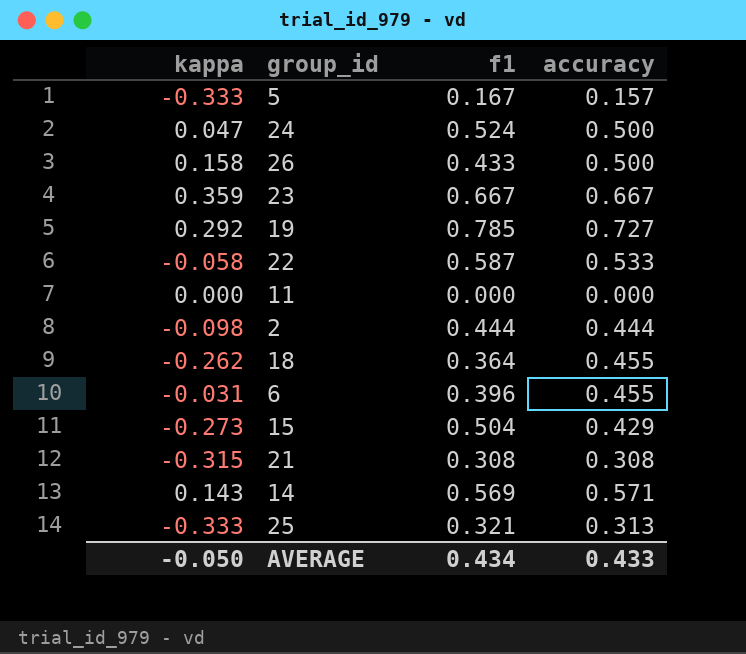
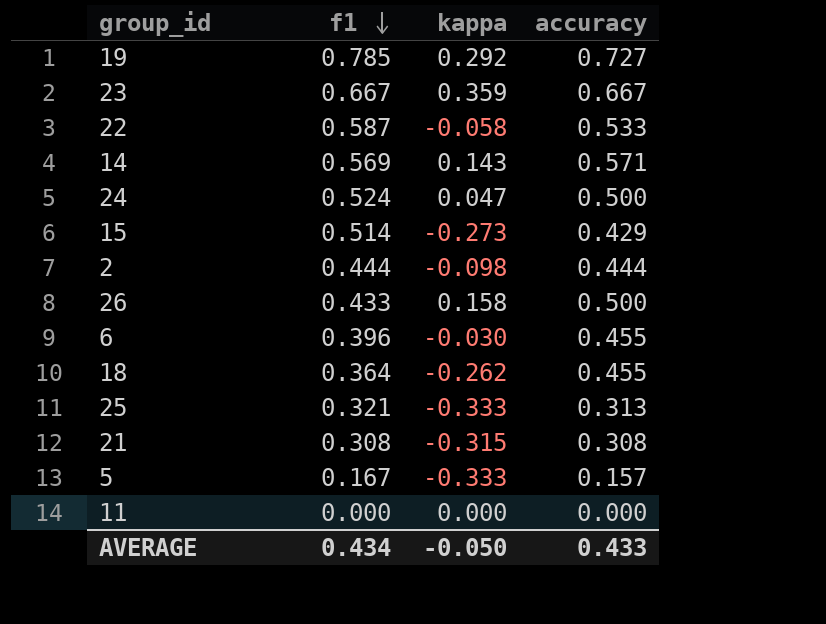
row order: none -> f1 descending
column kappa | position: 1 -> 3
15 | f1: 0.504 -> 0.514
6 | kappa: -0.031 -> -0.030

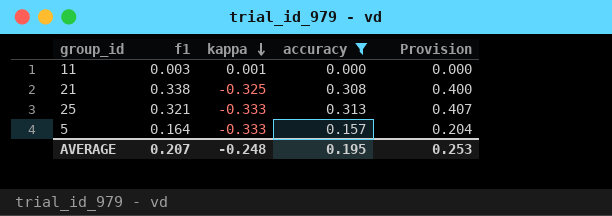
filter: none -> accuracy <= 0.313
row order: f1 descending -> kappa descending
column Provision | formula: none -> [accuracy] * 1.3
11 | f1: 0.000 -> 0.003
11 | kappa: 0.000 -> 0.001
21 | f1: 0.308 -> 0.338
21 | kappa: -0.315 -> -0.325
5 | f1: 0.167 -> 0.164
AVERAGE | f1: 0.434 -> 0.207
AVERAGE | kappa: -0.050 -> -0.248
AVERAGE | accuracy: 0.433 -> 0.195

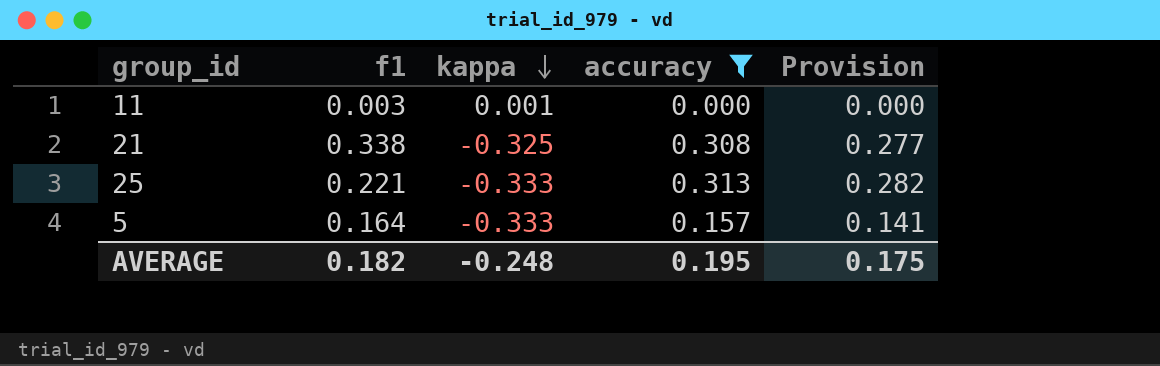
column Provision | formula: [accuracy] * 1.3 -> [accuracy] * 0.9
25 | f1: 0.321 -> 0.221
AVERAGE | f1: 0.207 -> 0.182
AVERAGE | Provision: 0.253 -> 0.175

